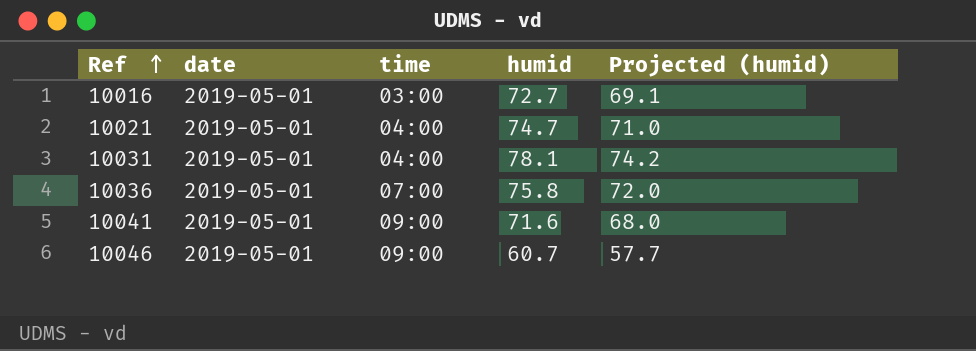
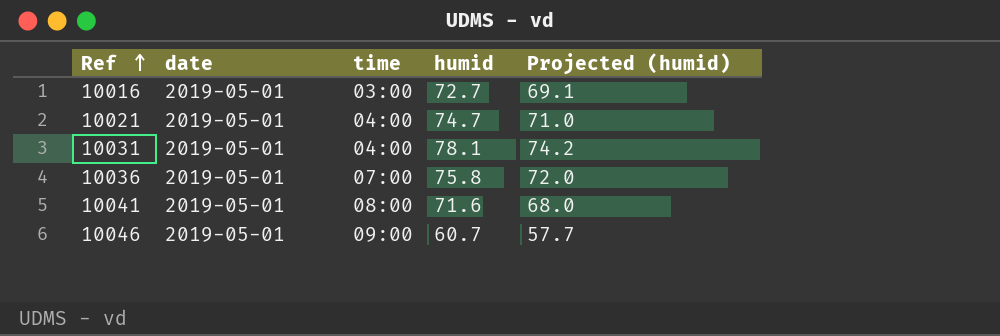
10041 | time: 09:00 -> 08:00

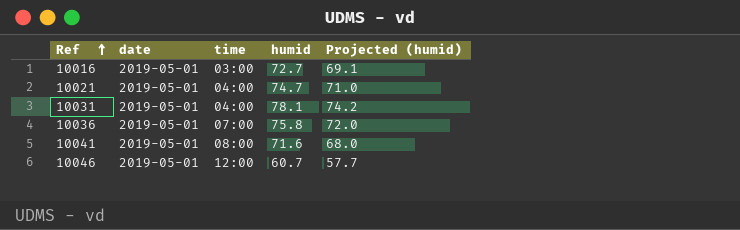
10046 | time: 09:00 -> 12:00

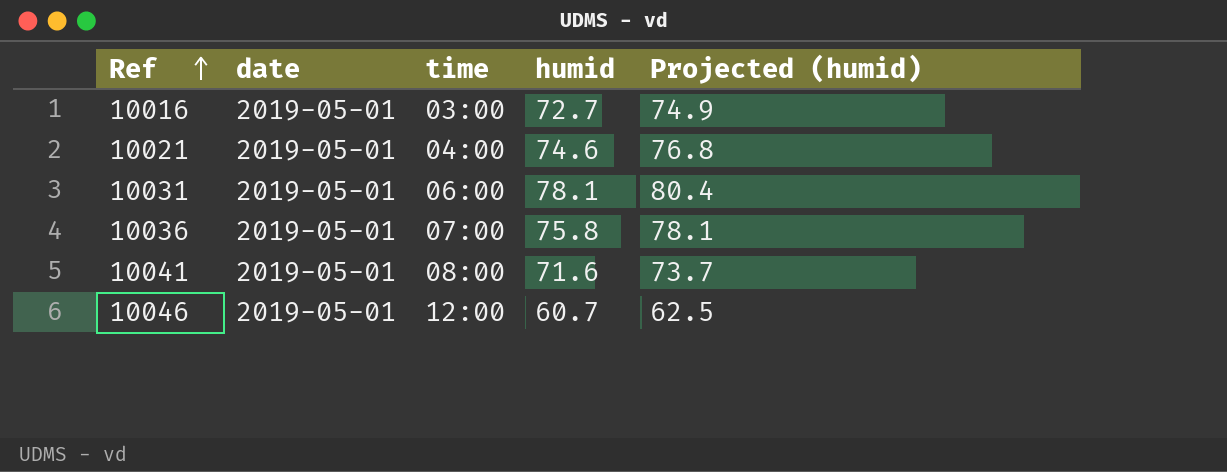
column Projected (humid) | formula: [humid] * 0.95 -> [humid] * 1.03
10021 | humid: 74.7 -> 74.6
10031 | time: 04:00 -> 06:00

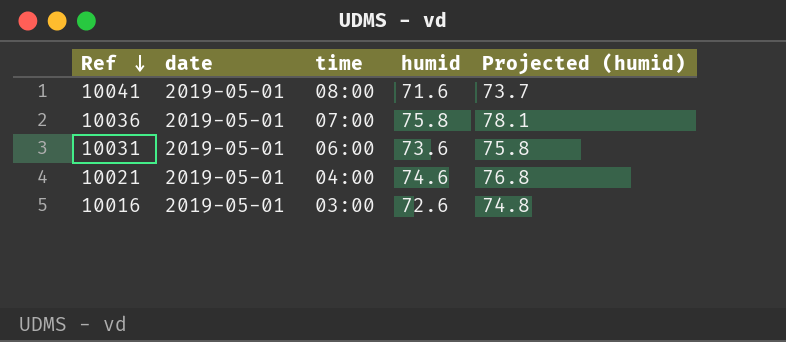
row order: Ref ascending -> Ref descending
row 10046: 2019-05-01 | 12:00 | 60.7 | 62.5 -> none
10031 | humid: 78.1 -> 73.6
10031 | Projected (humid): 80.4 -> 75.8
10016 | humid: 72.7 -> 72.6
10016 | Projected (humid): 74.9 -> 74.8

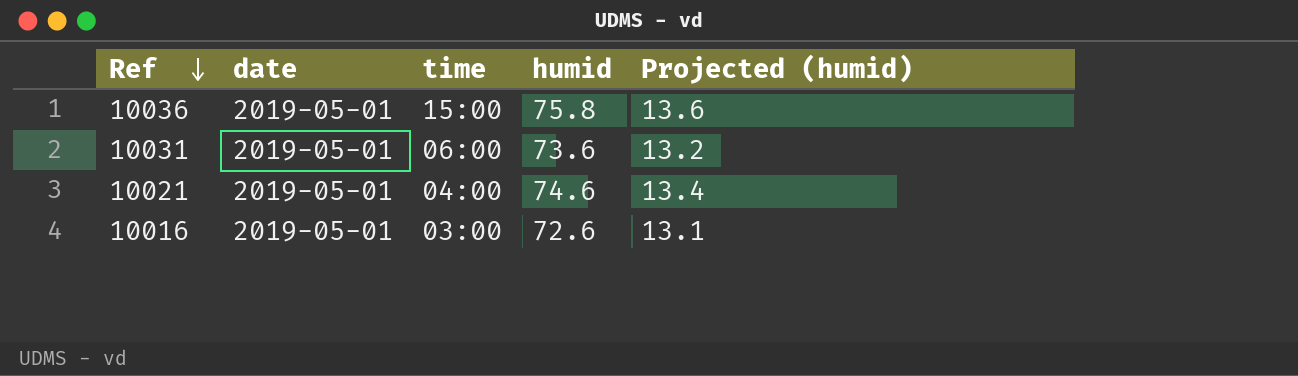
column Projected (humid) | formula: [humid] * 1.03 -> [humid] * 0.18
row 10041: 2019-05-01 | 08:00 | 71.6 | 73.7 -> none
10036 | time: 07:00 -> 15:00

